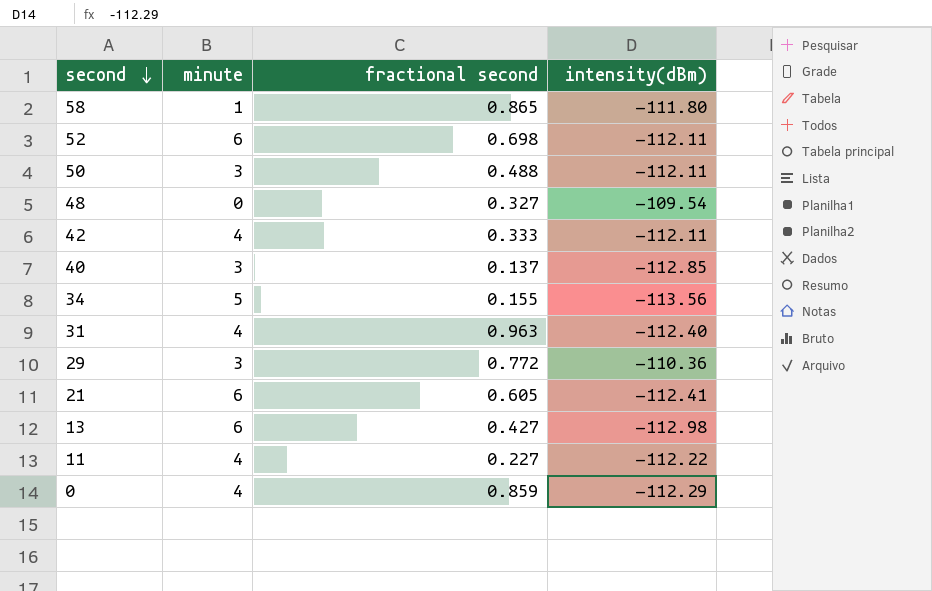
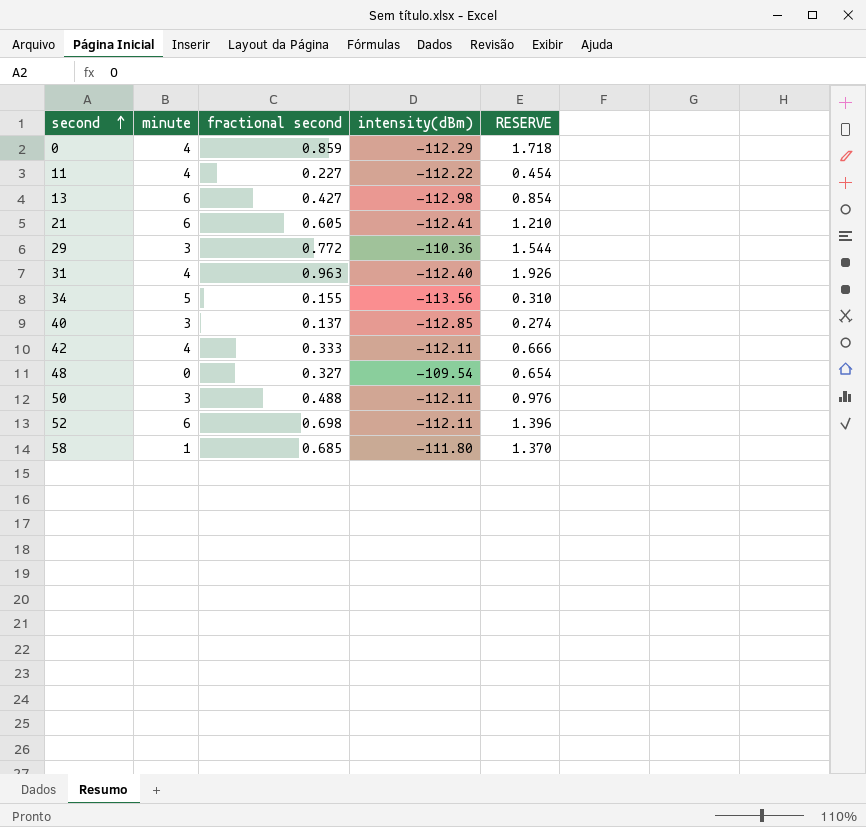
row order: second descending -> second ascending
column RESERVE | formula: none -> [fractional second] * 2
58 | fractional second: 0.865 -> 0.685

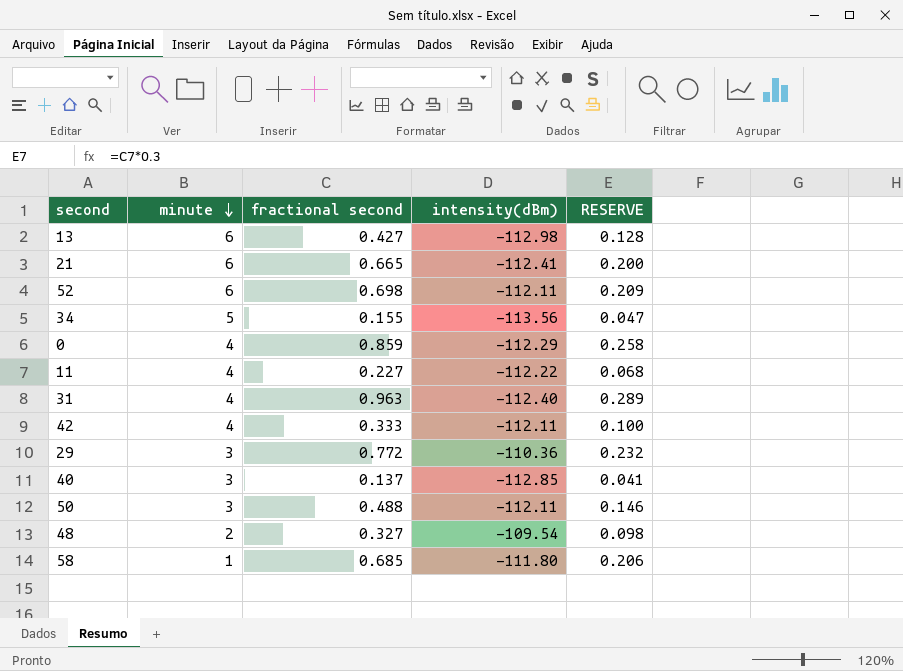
row order: second ascending -> minute descending
column RESERVE | formula: [fractional second] * 2 -> [fractional second] * 0.3
21 | fractional second: 0.605 -> 0.665
48 | minute: 0 -> 2

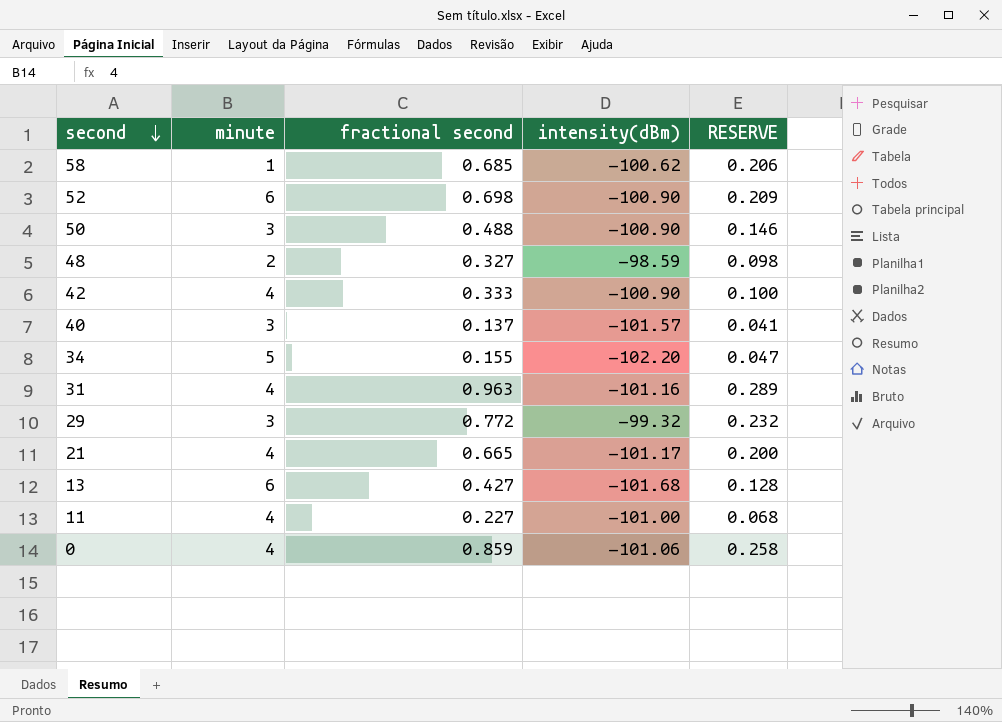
row order: minute descending -> second descending
58 | intensity(dBm): -111.80 -> -100.62
52 | intensity(dBm): -112.11 -> -100.90
50 | intensity(dBm): -112.11 -> -100.90
48 | intensity(dBm): -109.54 -> -98.59
42 | intensity(dBm): -112.11 -> -100.90
40 | intensity(dBm): -112.85 -> -101.57
34 | intensity(dBm): -113.56 -> -102.20
31 | intensity(dBm): -112.40 -> -101.16
29 | intensity(dBm): -110.36 -> -99.32
21 | minute: 6 -> 4
21 | intensity(dBm): -112.41 -> -101.17
13 | intensity(dBm): -112.98 -> -101.68
11 | intensity(dBm): -112.22 -> -101.00
0 | intensity(dBm): -112.29 -> -101.06

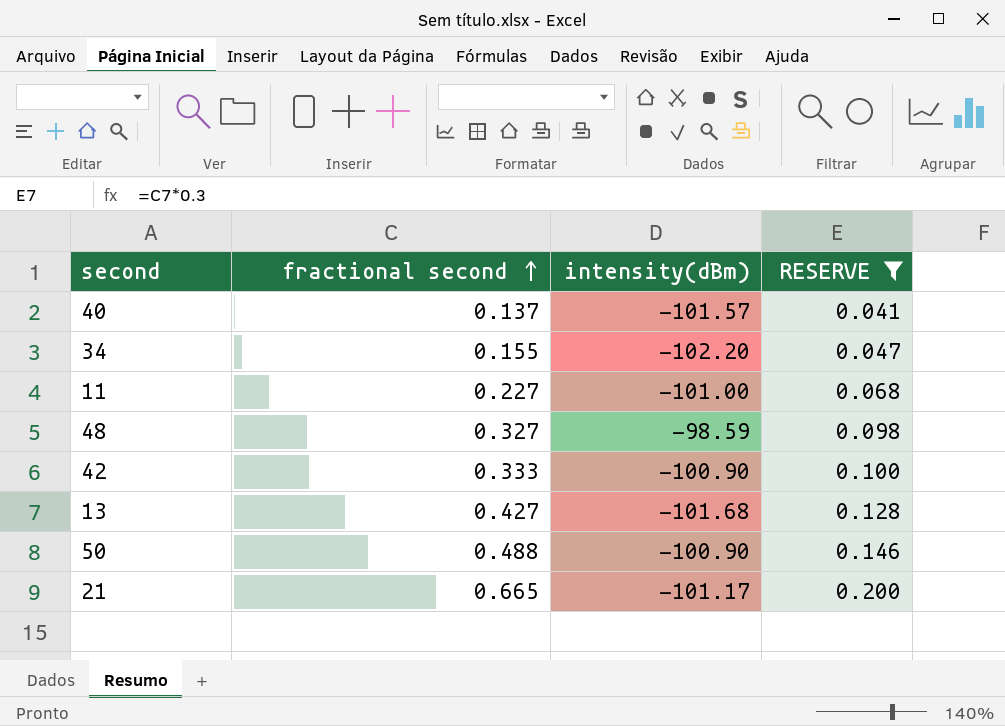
filter: none -> RESERVE <= 0.200
row order: second descending -> fractional second ascending
column minute | position: 2 -> none

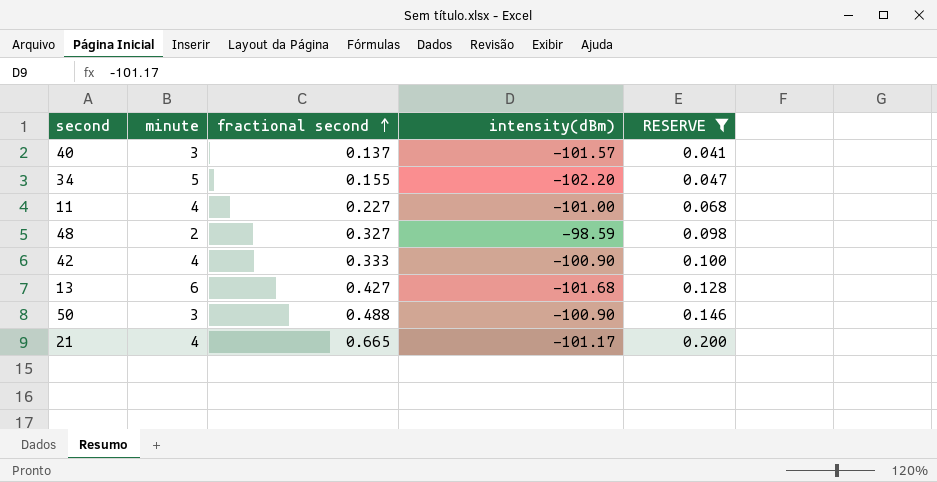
column minute | position: none -> 2

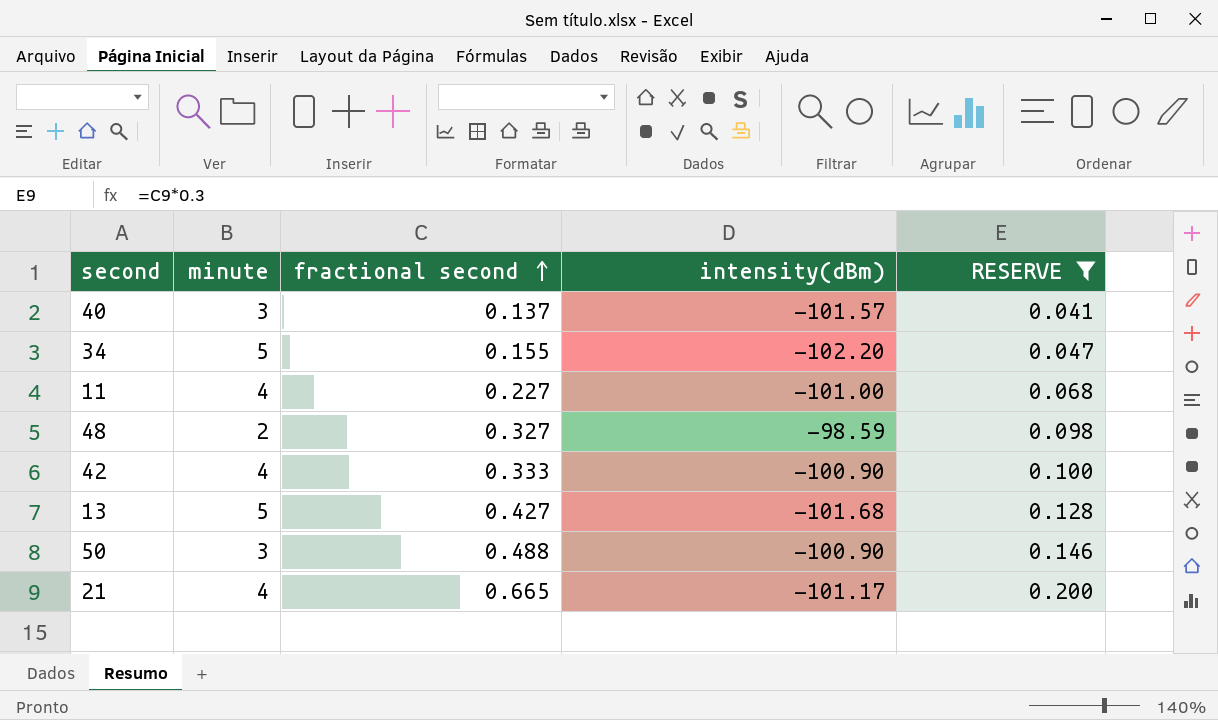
13 | minute: 6 -> 5

